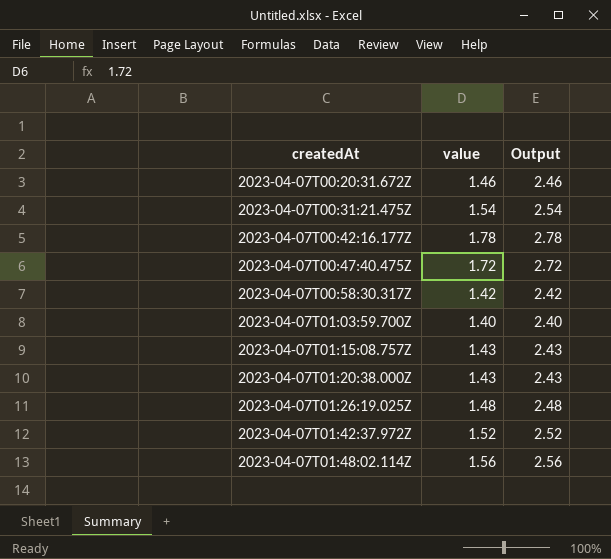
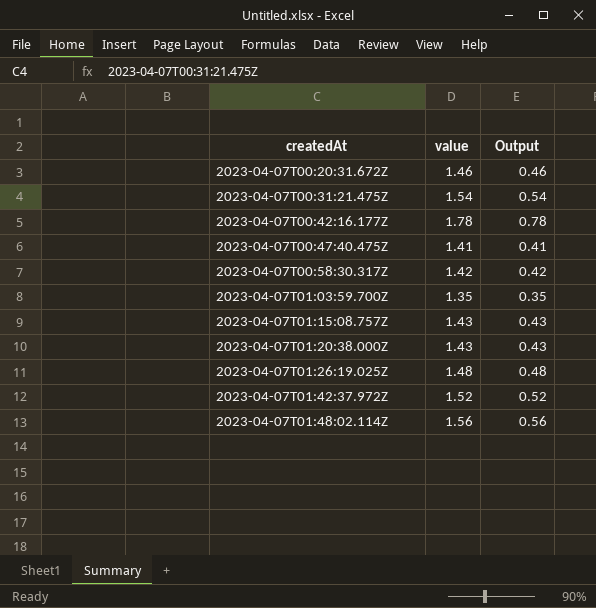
column Output | formula: [value] + 1 -> [value] - 1
2023-04-07T00:47:40.475Z | value: 1.72 -> 1.41
2023-04-07T01:03:59.700Z | value: 1.40 -> 1.35

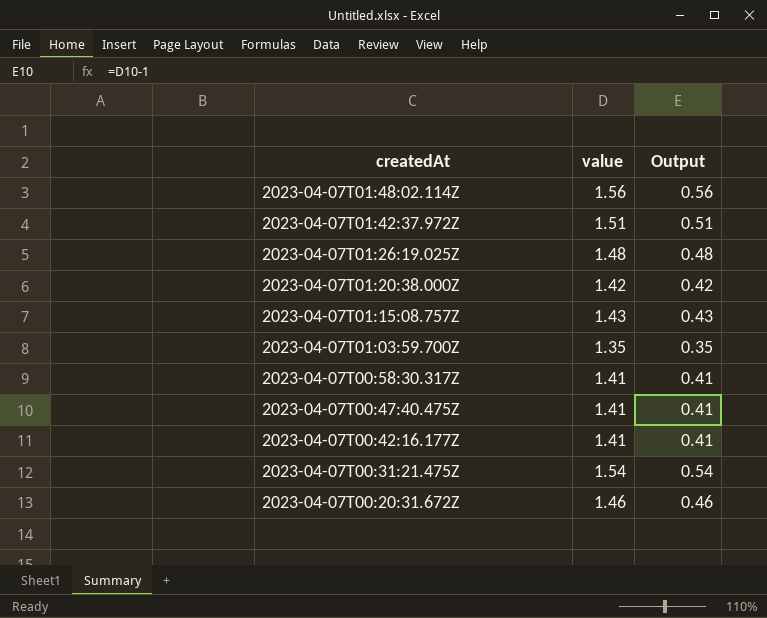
row order: createdAt ascending -> createdAt descending
2023-04-07T01:42:37.972Z | value: 1.52 -> 1.51
2023-04-07T01:42:37.972Z | Output: 0.52 -> 0.51
2023-04-07T01:20:38.000Z | value: 1.43 -> 1.42
2023-04-07T01:20:38.000Z | Output: 0.43 -> 0.42
2023-04-07T00:58:30.317Z | value: 1.42 -> 1.41
2023-04-07T00:58:30.317Z | Output: 0.42 -> 0.41
2023-04-07T00:42:16.177Z | value: 1.78 -> 1.41
2023-04-07T00:42:16.177Z | Output: 0.78 -> 0.41

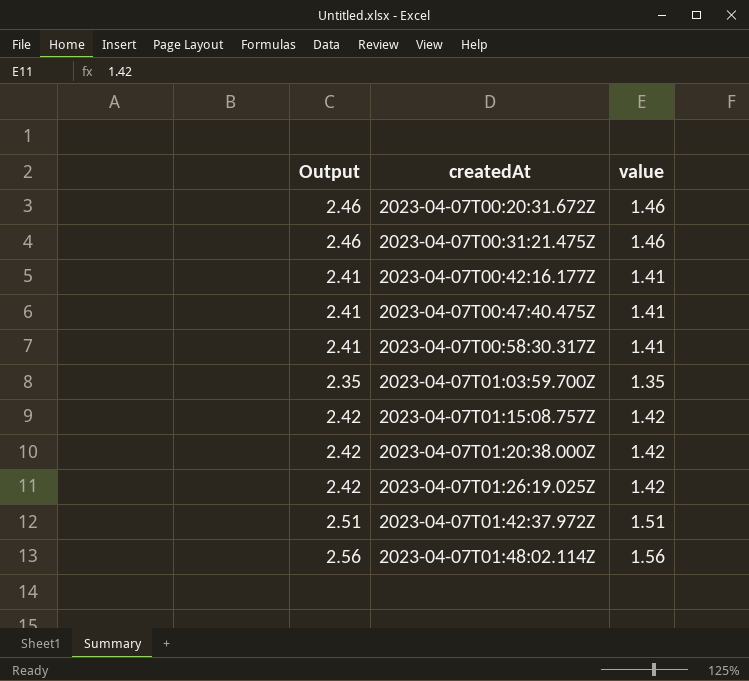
row order: createdAt descending -> createdAt ascending
column Output | formula: [value] - 1 -> [value] + 1
column Output | position: 3 -> 1
2023-04-07T00:31:21.475Z | value: 1.54 -> 1.46
2023-04-07T01:15:08.757Z | value: 1.43 -> 1.42
2023-04-07T01:26:19.025Z | value: 1.48 -> 1.42

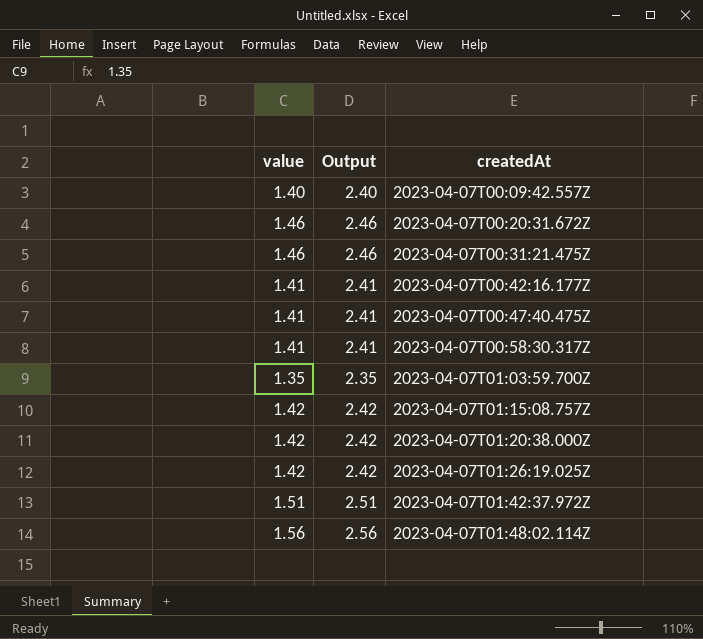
column value | position: 3 -> 1
row 2023-04-07T00:09:42.557Z: none -> 1.40 | 2.40

